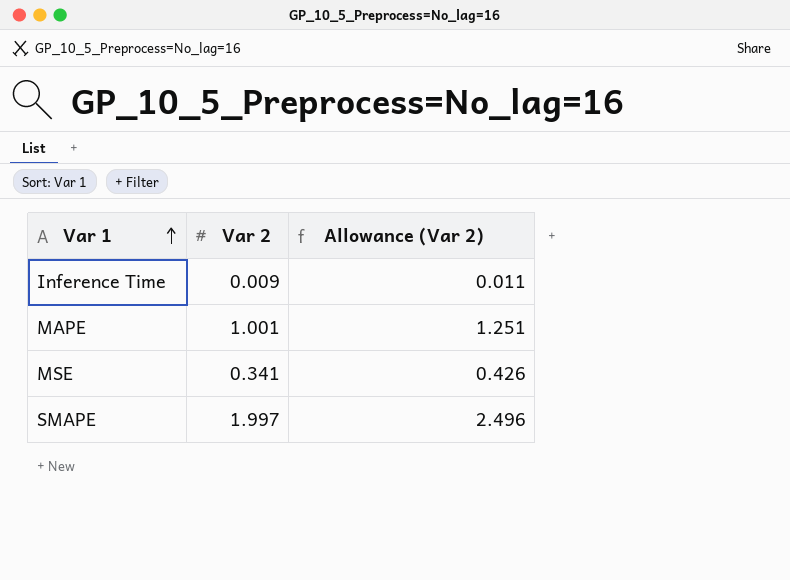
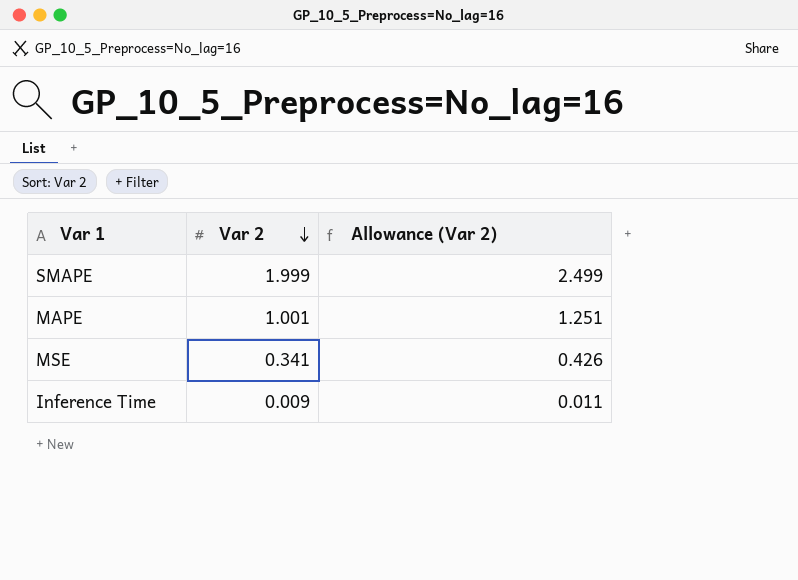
row order: Var 1 ascending -> Var 2 descending
SMAPE | Var 2: 1.997 -> 1.999
SMAPE | Allowance (Var 2): 2.496 -> 2.499

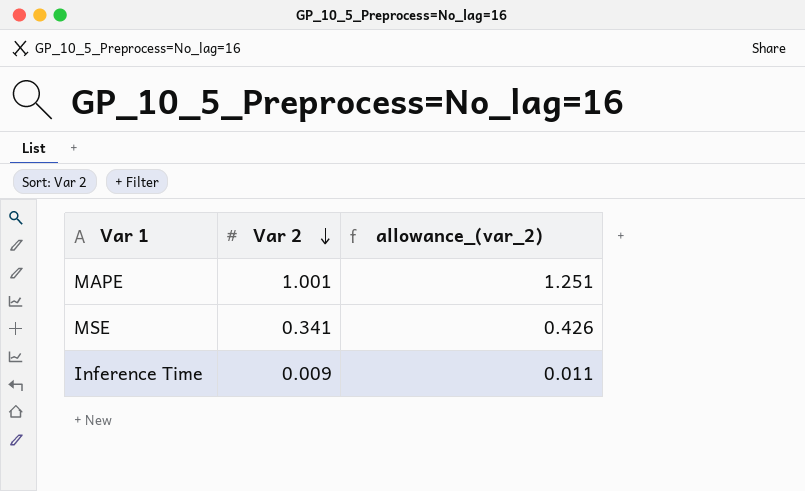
column name: Allowance (Var 2) -> allowance_(var_2)
row SMAPE: 1.999 | 2.499 -> none

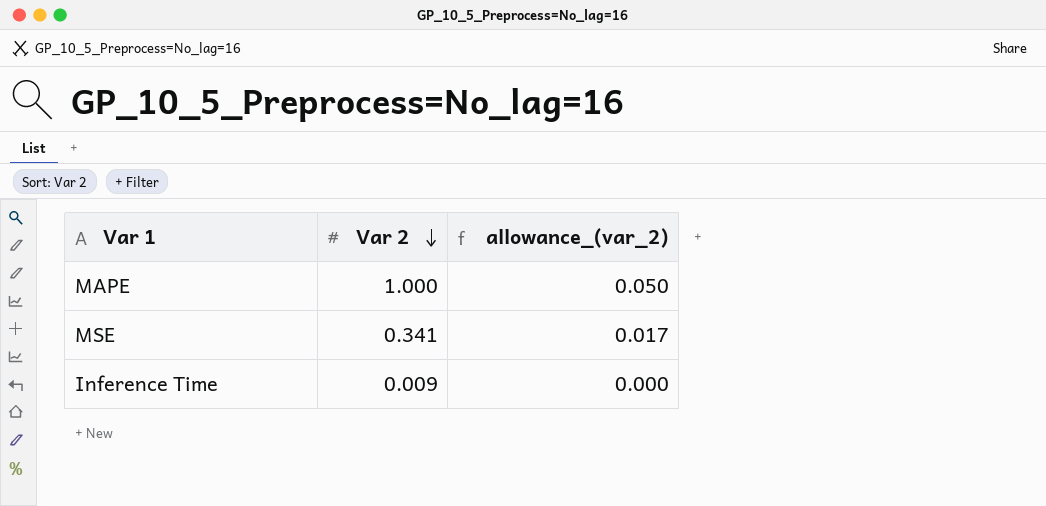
column allowance_(var_2) | formula: [Var 2] * 1.25 -> [Var 2] * 0.05
MAPE | Var 2: 1.001 -> 1.000

